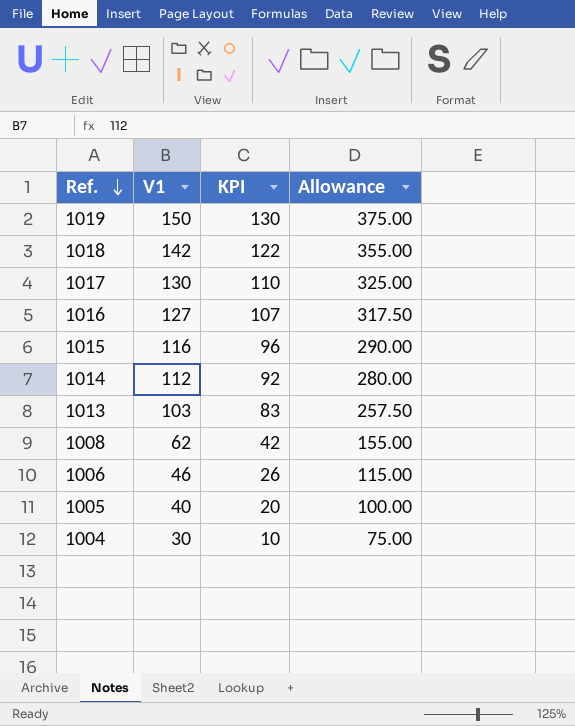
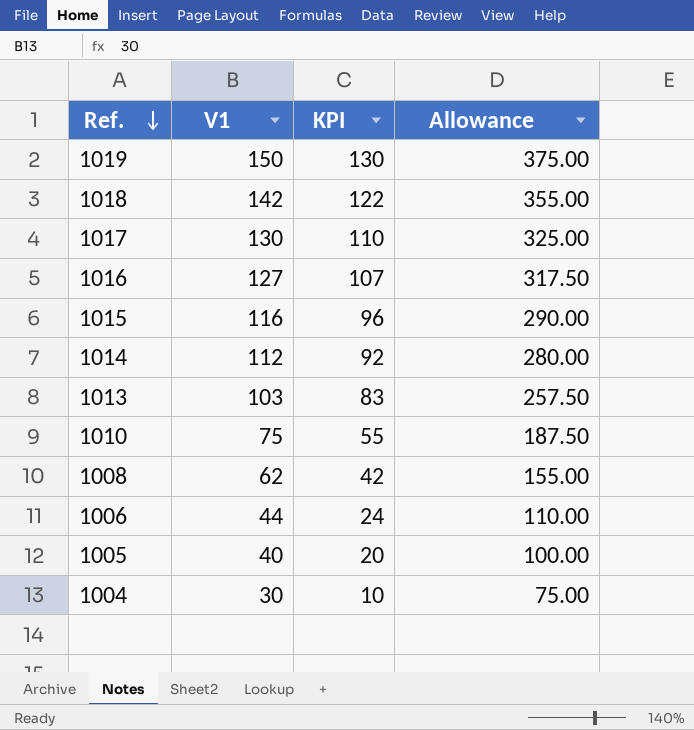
row 1010: none -> 75 | 55 | 187.50
1006 | V1: 46 -> 44
1006 | KPI: 26 -> 24
1006 | Allowance: 115.00 -> 110.00

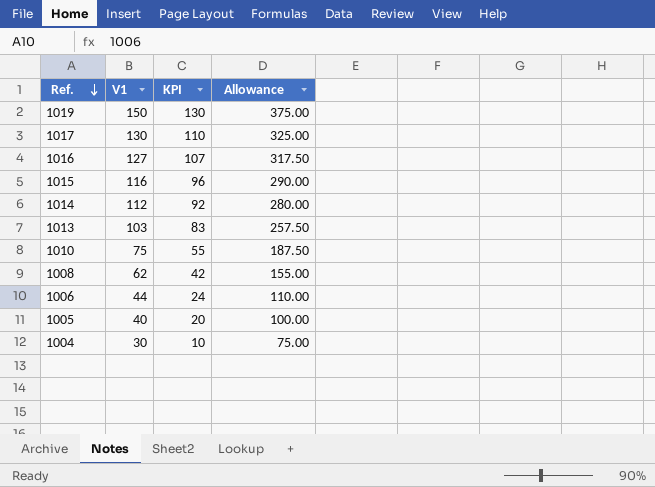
row 1018: 142 | 122 | 355.00 -> none

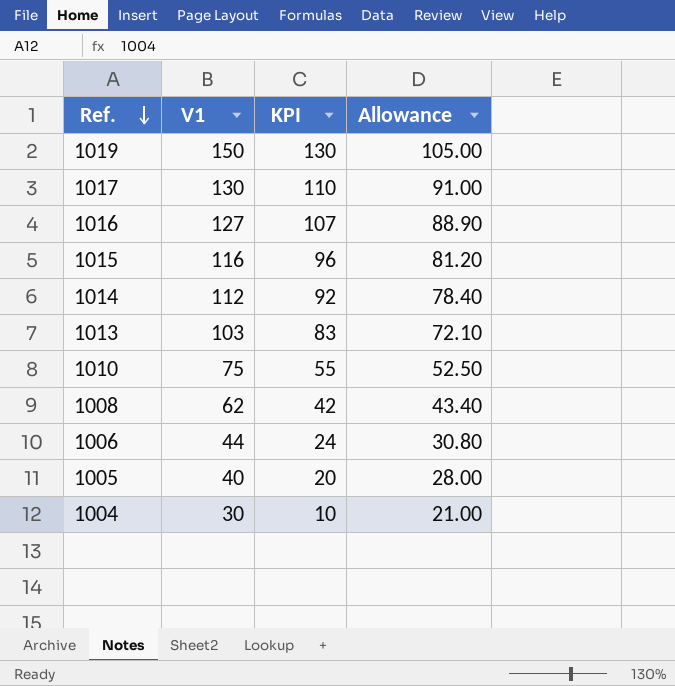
column Allowance | formula: [V1] * 2.5 -> [V1] * 0.7

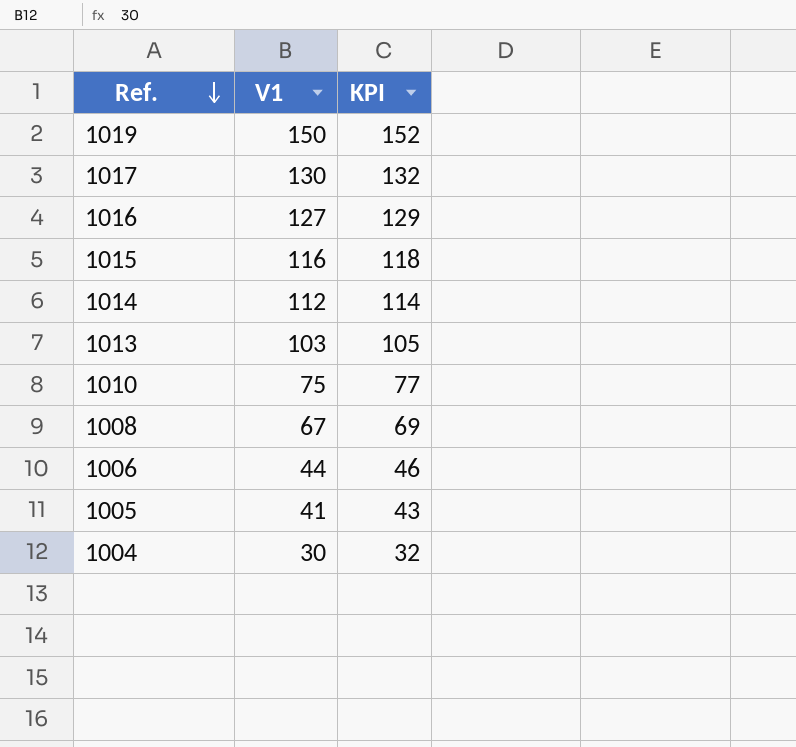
column Allowance | formula: [V1] * 0.7 -> none
column KPI | formula: [V1] - 20 -> [V1] + 2
1008 | V1: 62 -> 67
1005 | V1: 40 -> 41

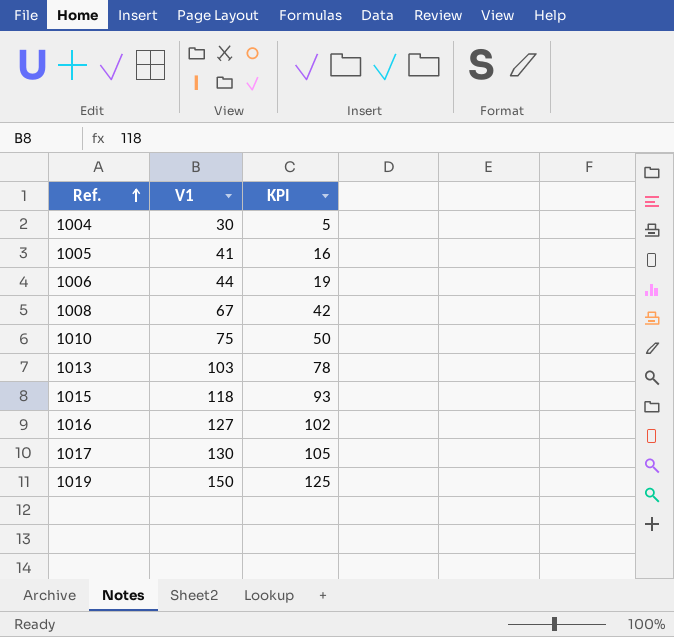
row order: Ref. descending -> Ref. ascending
column KPI | formula: [V1] + 2 -> [V1] - 25
row 1014: 112 | 114 -> none
1015 | V1: 116 -> 118

